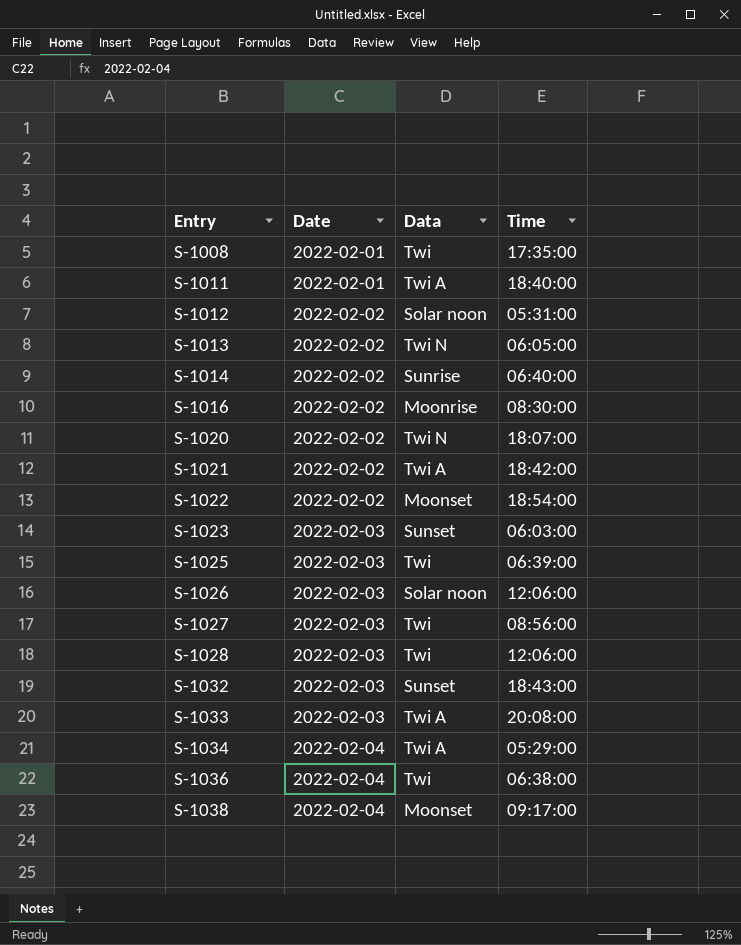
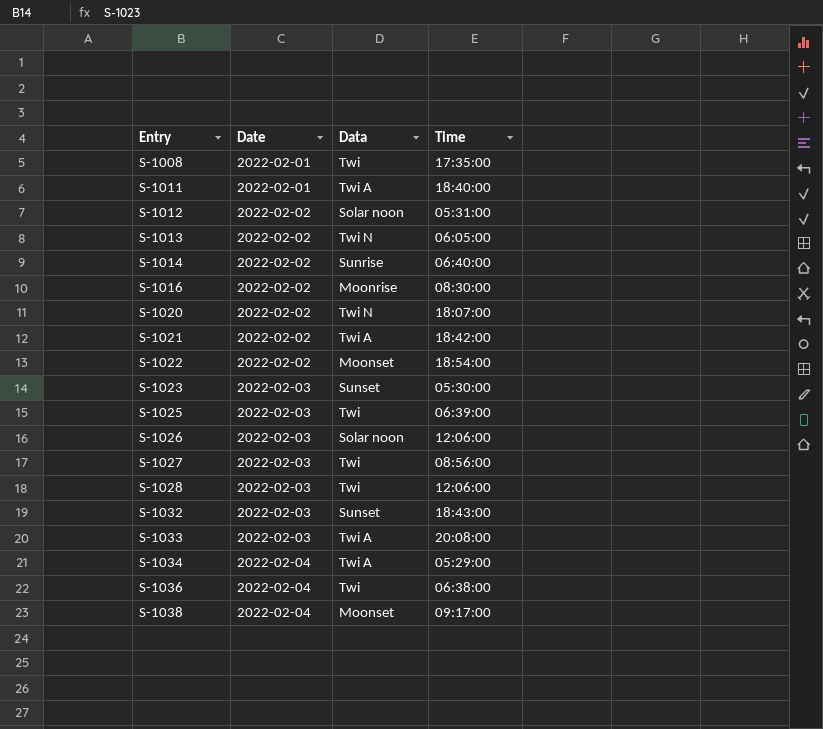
S-1023 | Time: 06:03:00 -> 05:30:00

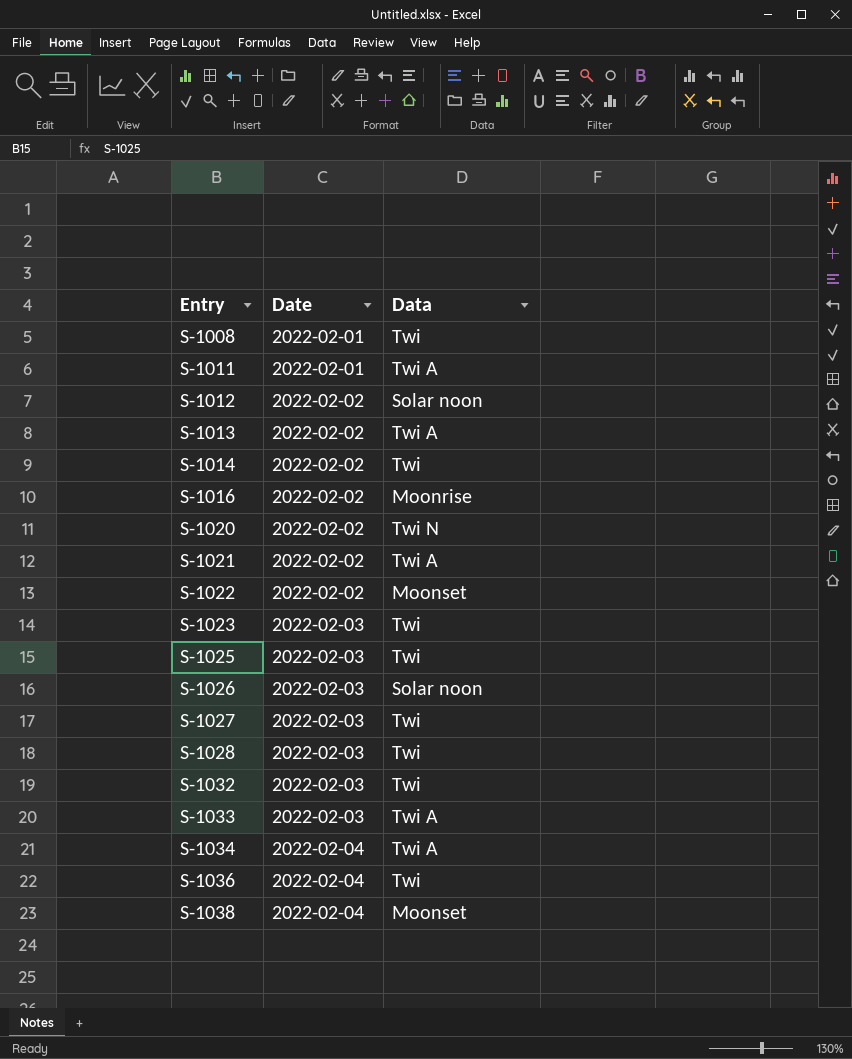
column Time | position: 4 -> none
S-1013 | Data: Twi N -> Twi A
S-1014 | Data: Sunrise -> Twi
S-1023 | Data: Sunset -> Twi
S-1032 | Data: Sunset -> Twi

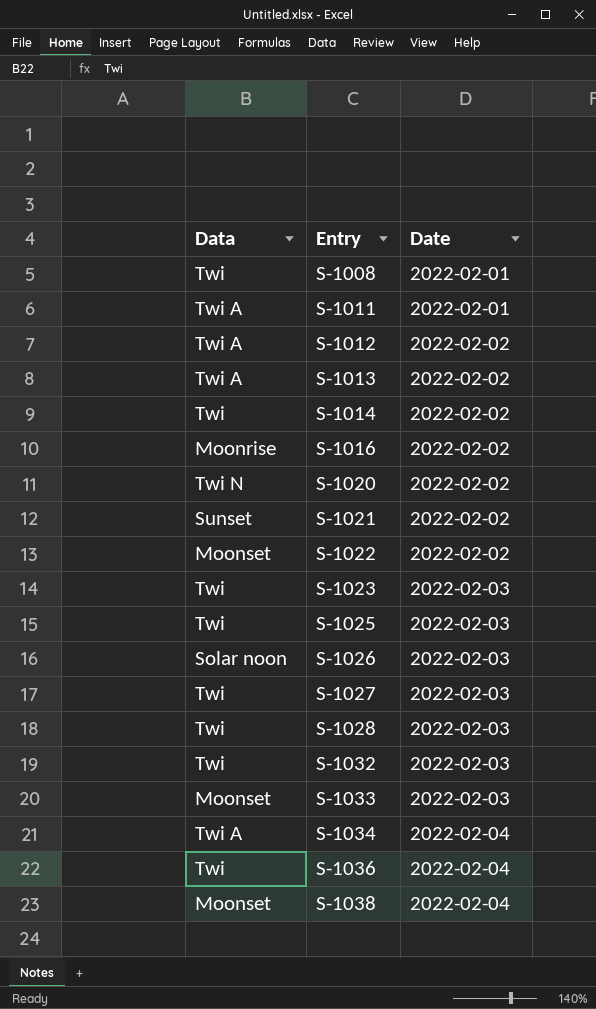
column Data | position: 3 -> 1
S-1012 | Data: Solar noon -> Twi A
S-1021 | Data: Twi A -> Sunset
S-1033 | Data: Twi A -> Moonset

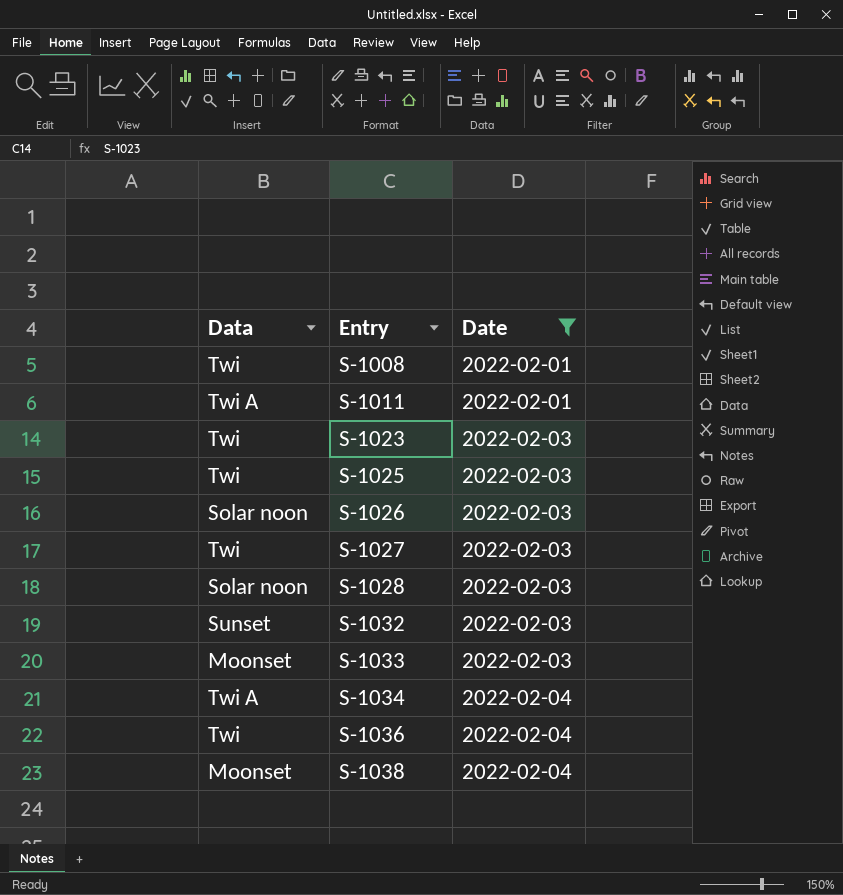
filter: none -> Date != 2022-02-02
S-1028 | Data: Twi -> Solar noon
S-1032 | Data: Twi -> Sunset

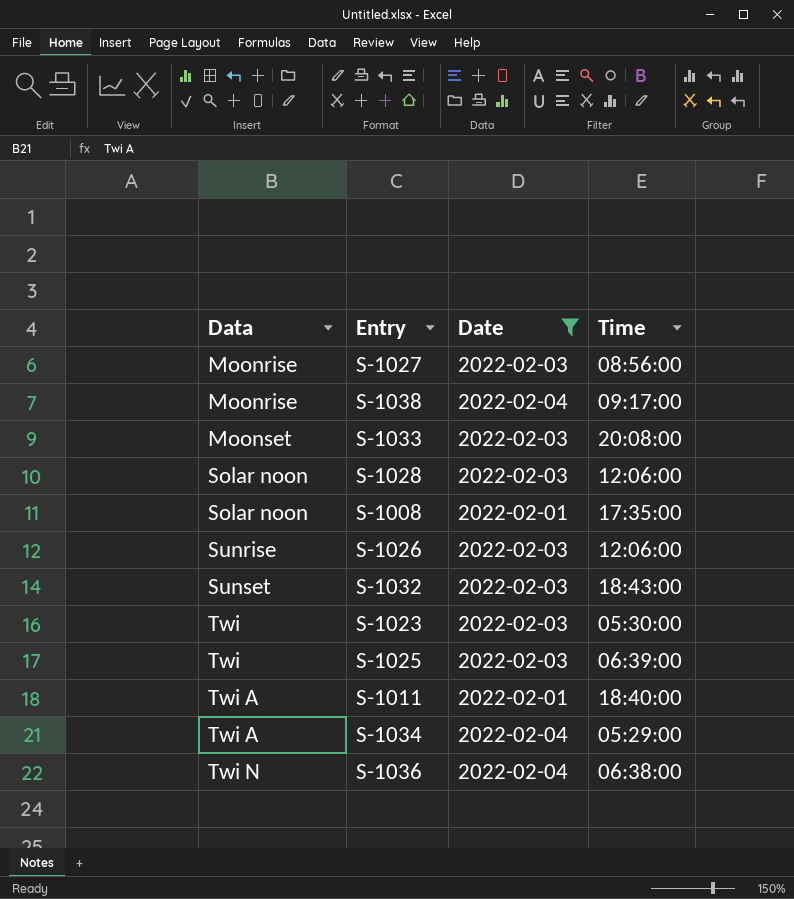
row order: Entry ascending -> Data ascending
column Time | position: none -> 4
S-1027 | Data: Twi -> Moonrise
S-1038 | Data: Moonset -> Moonrise
S-1008 | Data: Twi -> Solar noon
S-1026 | Data: Solar noon -> Sunrise
S-1036 | Data: Twi -> Twi N

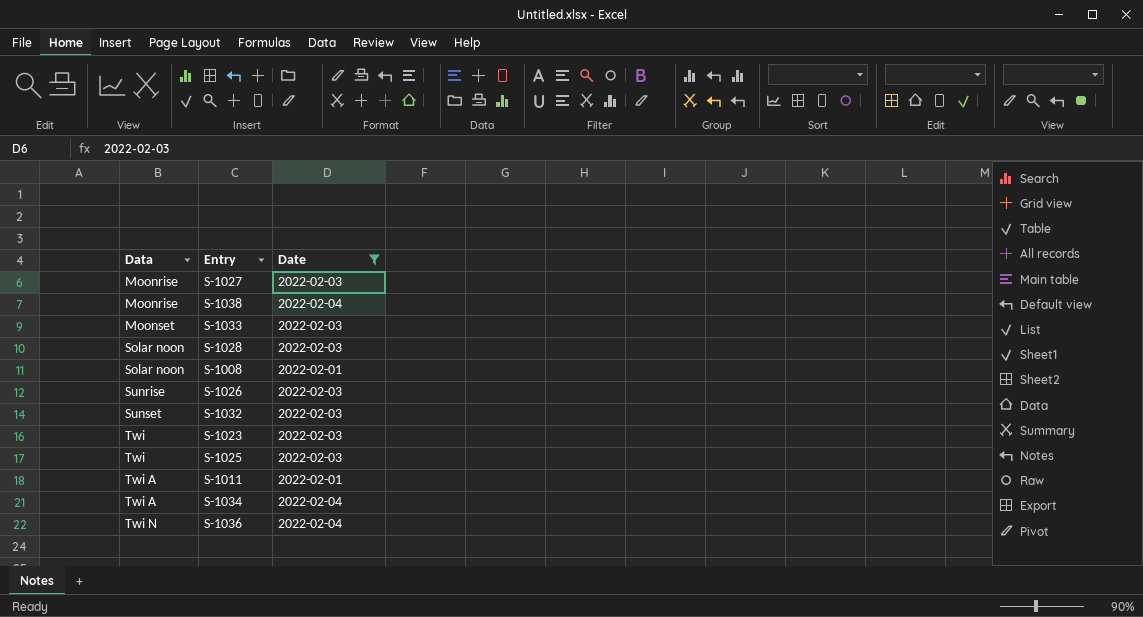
column Time | position: 4 -> none

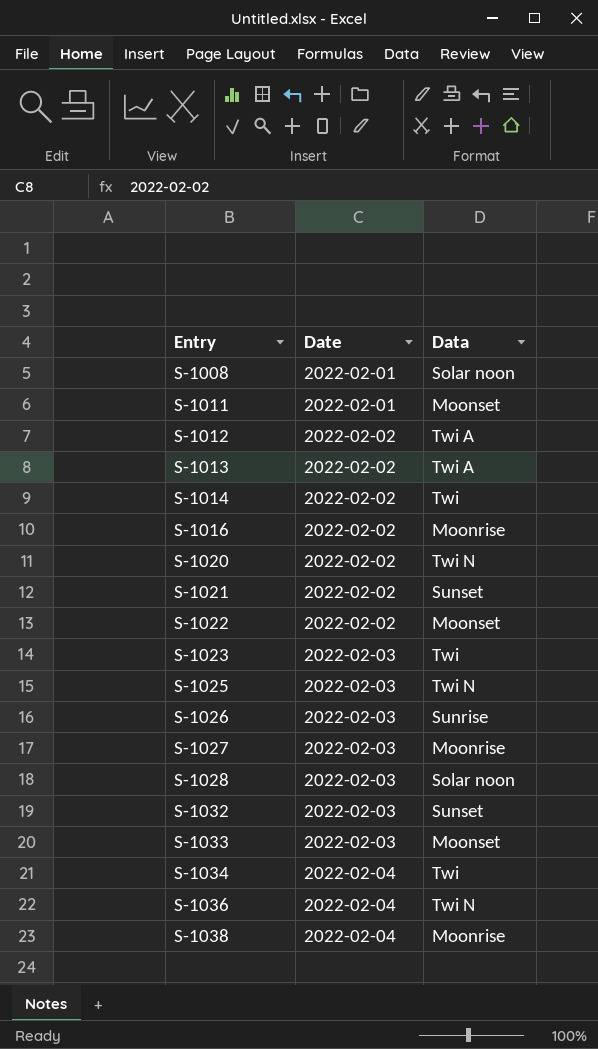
filter: Date != 2022-02-02 -> none
row order: Data ascending -> Entry ascending
column Data | position: 1 -> 3
S-1011 | Data: Twi A -> Moonset
S-1025 | Data: Twi -> Twi N
S-1034 | Data: Twi A -> Twi

